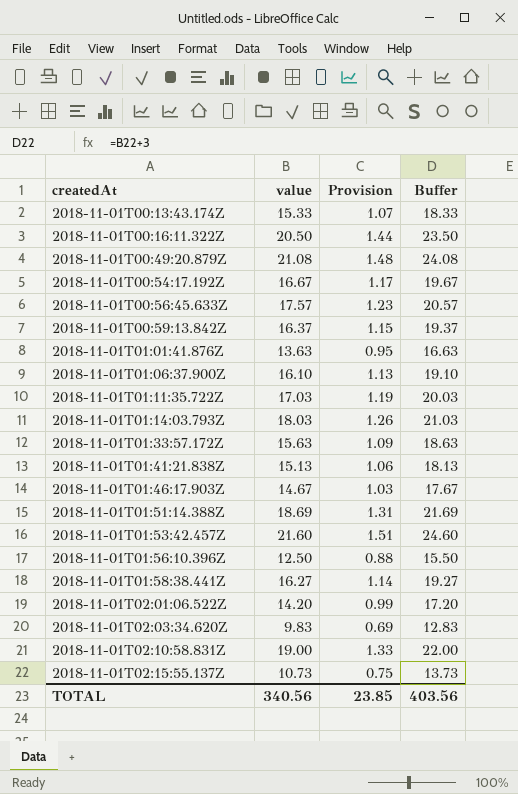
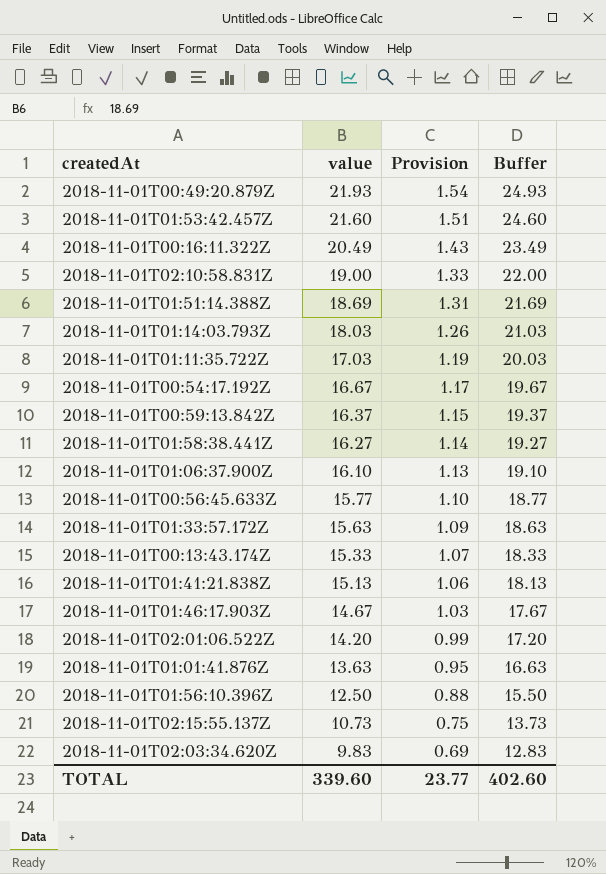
row order: createdAt ascending -> value descending
2018-11-01T00:49:20.879Z | value: 21.08 -> 21.93
2018-11-01T00:49:20.879Z | Provision: 1.48 -> 1.54
2018-11-01T00:49:20.879Z | Buffer: 24.08 -> 24.93
2018-11-01T00:16:11.322Z | value: 20.50 -> 20.49
2018-11-01T00:16:11.322Z | Provision: 1.44 -> 1.43
2018-11-01T00:16:11.322Z | Buffer: 23.50 -> 23.49
2018-11-01T00:56:45.633Z | value: 17.57 -> 15.77
2018-11-01T00:56:45.633Z | Provision: 1.23 -> 1.10
2018-11-01T00:56:45.633Z | Buffer: 20.57 -> 18.77
TOTAL | value: 340.56 -> 339.60
TOTAL | Provision: 23.85 -> 23.77
TOTAL | Buffer: 403.56 -> 402.60

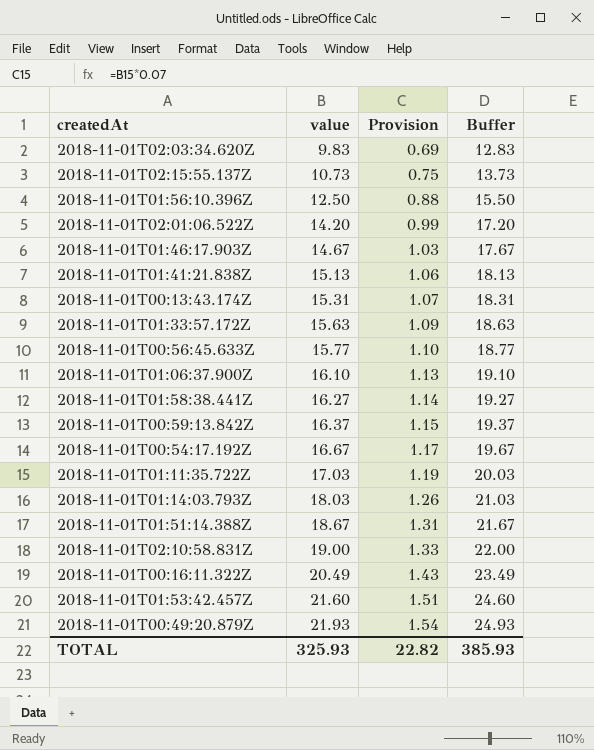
row order: value descending -> value ascending
row 2018-11-01T01:01:41.876Z: 13.63 | 0.95 | 16.63 -> none
2018-11-01T00:13:43.174Z | value: 15.33 -> 15.31
2018-11-01T00:13:43.174Z | Buffer: 18.33 -> 18.31
2018-11-01T01:51:14.388Z | value: 18.69 -> 18.67
2018-11-01T01:51:14.388Z | Buffer: 21.69 -> 21.67
TOTAL | value: 339.60 -> 325.93
TOTAL | Provision: 23.77 -> 22.82
TOTAL | Buffer: 402.60 -> 385.93

